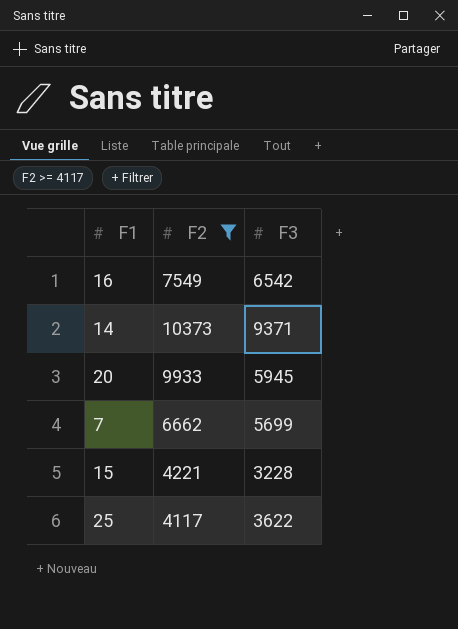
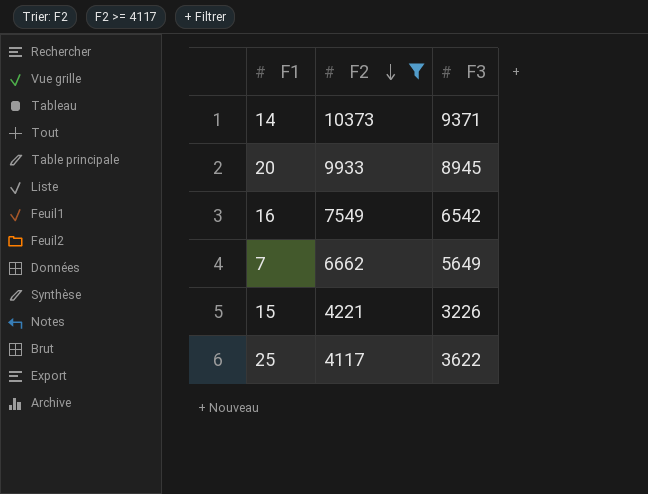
row order: none -> F2 descending
20 | F3: 5945 -> 8945
7 | F3: 5699 -> 5649
15 | F3: 3228 -> 3226

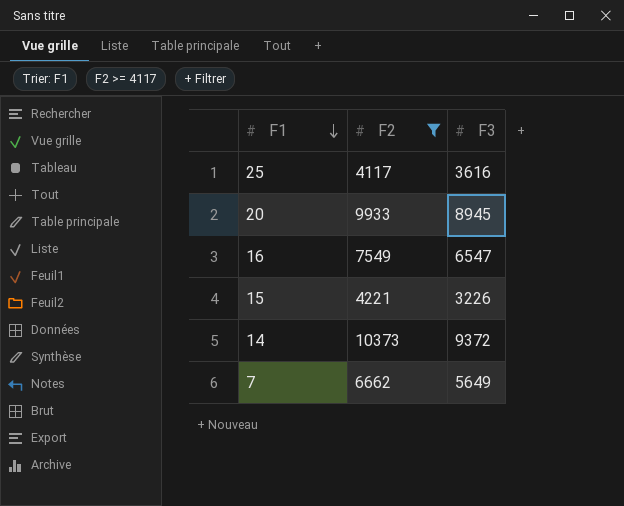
row order: F2 descending -> F1 descending
25 | F3: 3622 -> 3616
16 | F3: 6542 -> 6547
14 | F3: 9371 -> 9372

